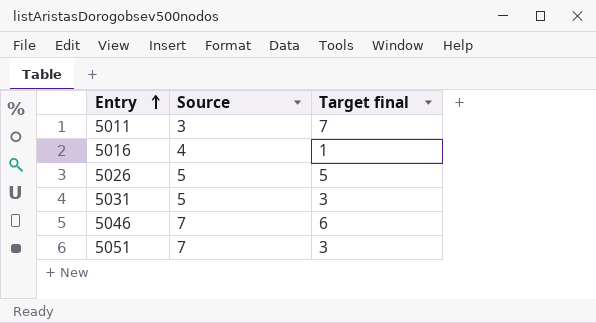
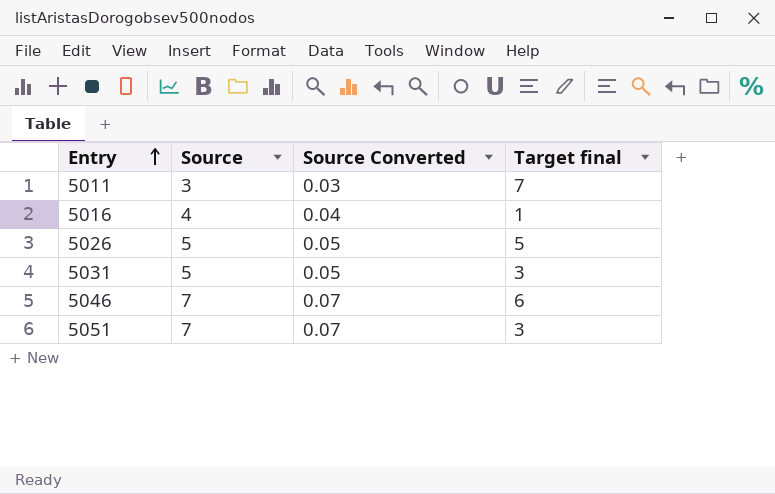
column Source Converted | formula: none -> [Source] * 0.01

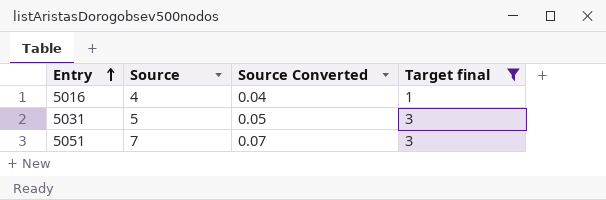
filter: none -> Target final <= 3

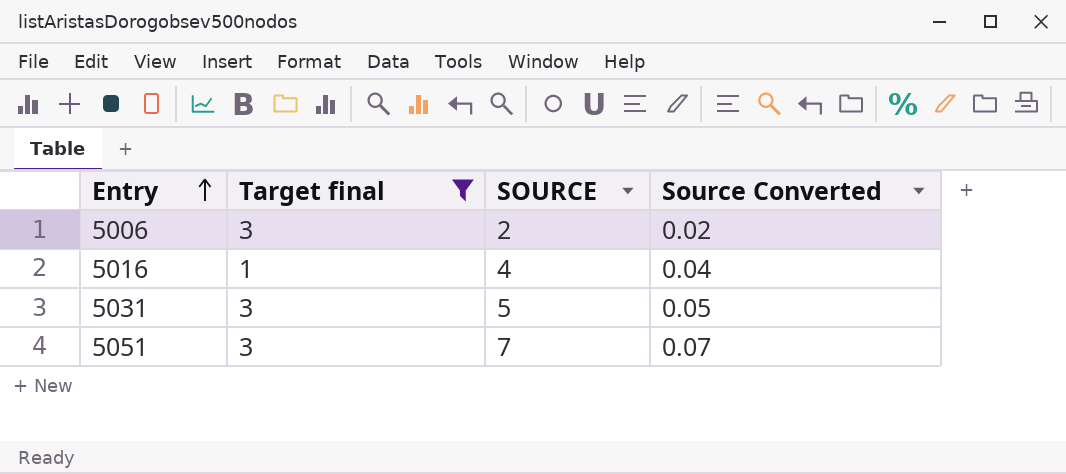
column Target final | position: 4 -> 2
column name: Source -> SOURCE
row 5006: none -> 3 | 2 | 0.02

